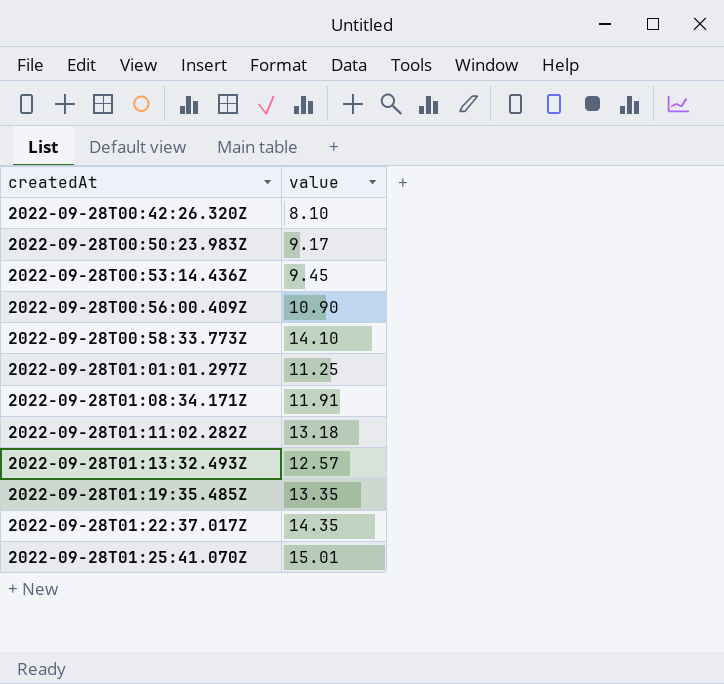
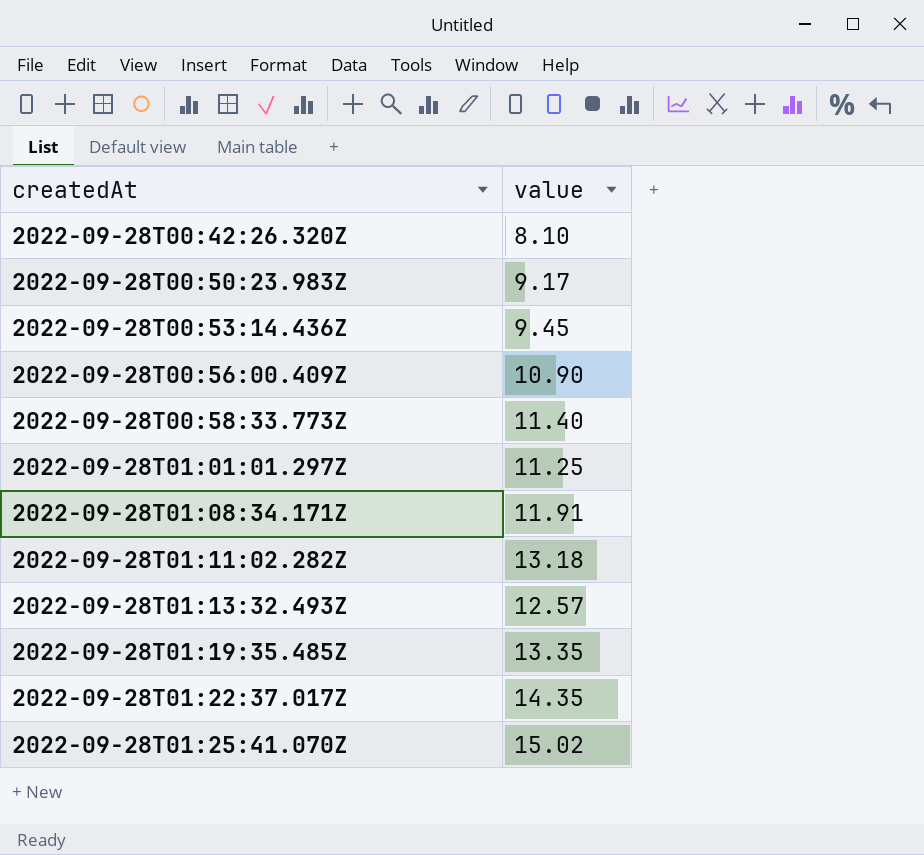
2022-09-28T00:58:33.773Z | value: 14.10 -> 11.40
2022-09-28T01:25:41.070Z | value: 15.01 -> 15.02

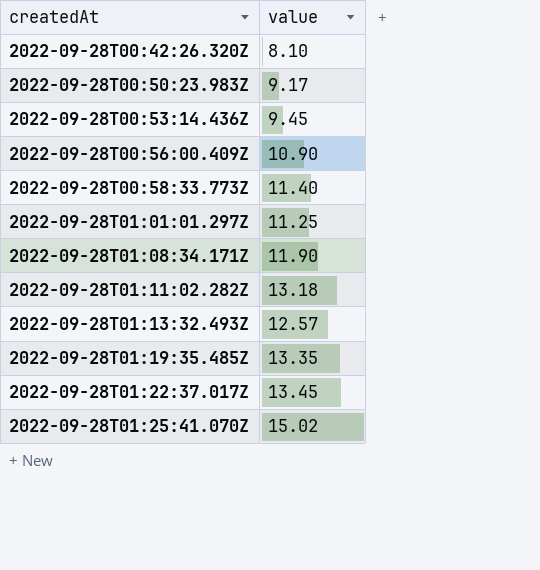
2022-09-28T01:08:34.171Z | value: 11.91 -> 11.90
2022-09-28T01:22:37.017Z | value: 14.35 -> 13.45

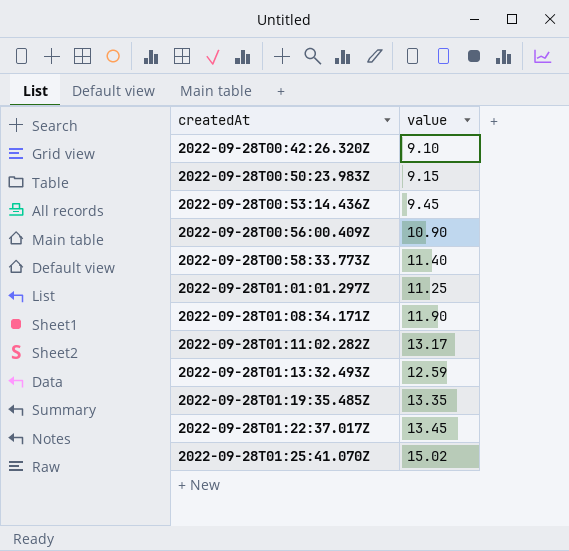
2022-09-28T00:42:26.320Z | value: 8.10 -> 9.10
2022-09-28T00:50:23.983Z | value: 9.17 -> 9.15
2022-09-28T01:11:02.282Z | value: 13.18 -> 13.17
2022-09-28T01:13:32.493Z | value: 12.57 -> 12.59

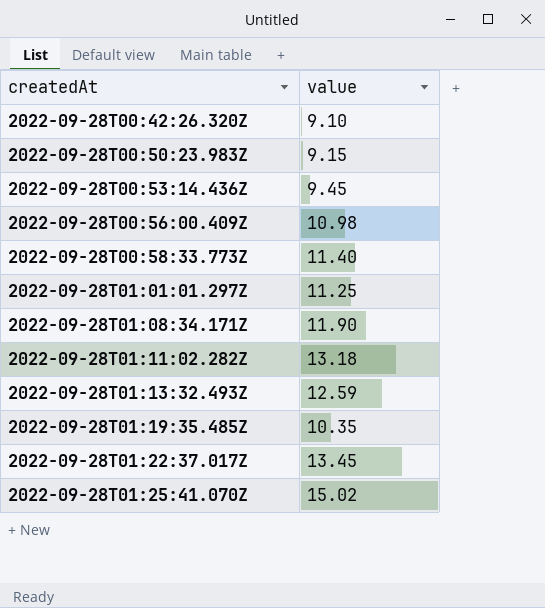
2022-09-28T00:56:00.409Z | value: 10.90 -> 10.98
2022-09-28T01:11:02.282Z | value: 13.17 -> 13.18
2022-09-28T01:19:35.485Z | value: 13.35 -> 10.35

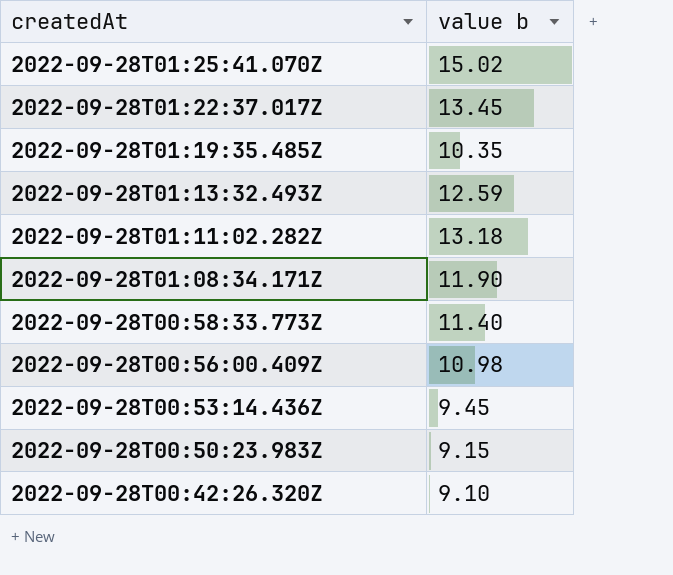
row order: createdAt ascending -> createdAt descending
column name: value -> value b
row 2022-09-28T01:01:01.297Z: 11.25 -> none

